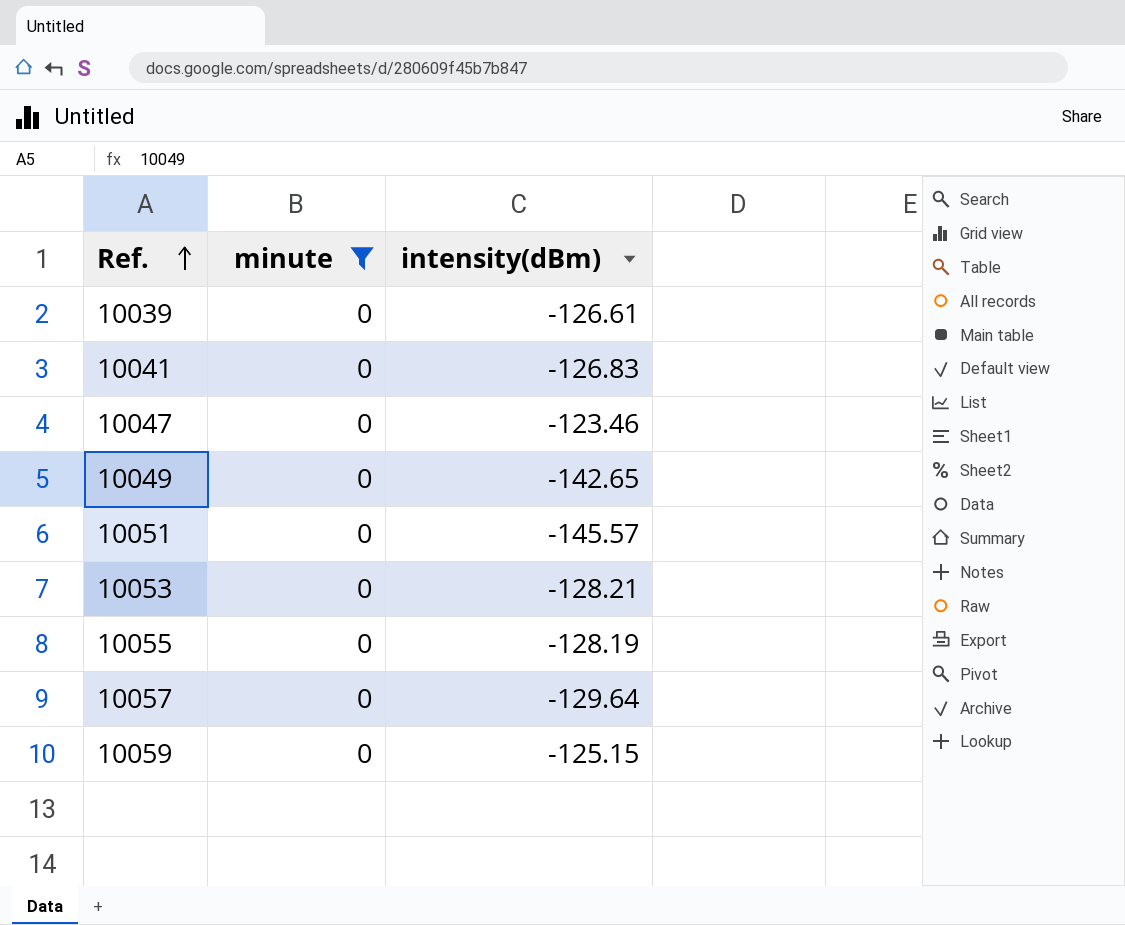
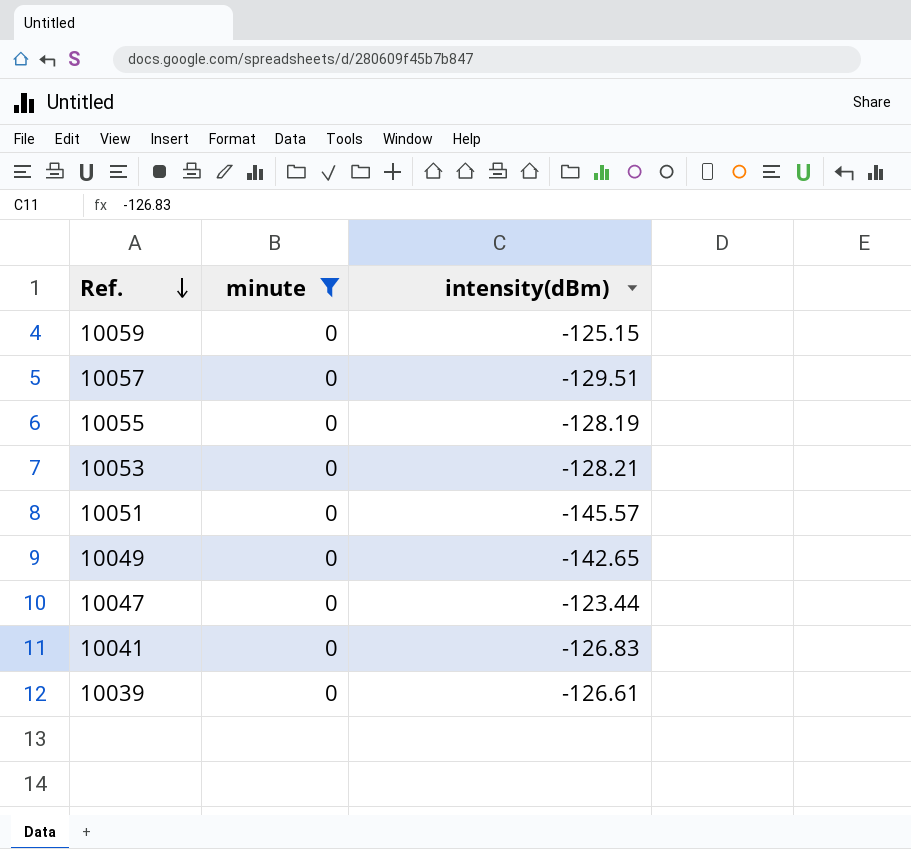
row order: Ref. ascending -> Ref. descending
10057 | intensity(dBm): -129.64 -> -129.51
10047 | intensity(dBm): -123.46 -> -123.44

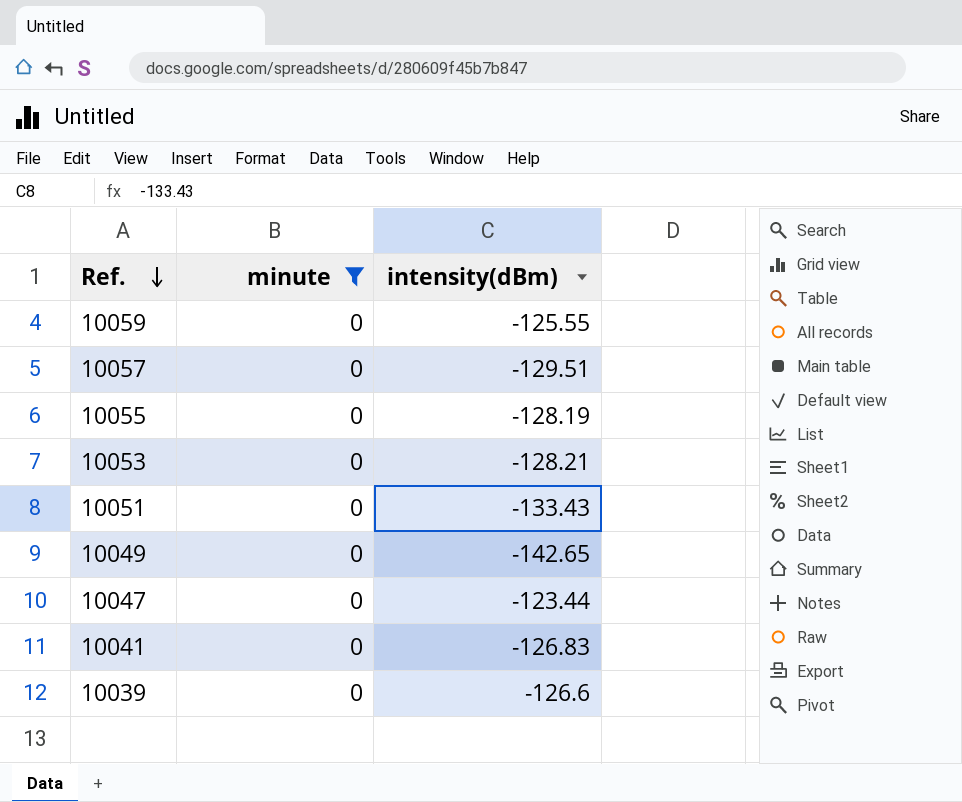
10059 | intensity(dBm): -125.15 -> -125.55
10051 | intensity(dBm): -145.57 -> -133.43
10039 | intensity(dBm): -126.61 -> -126.6

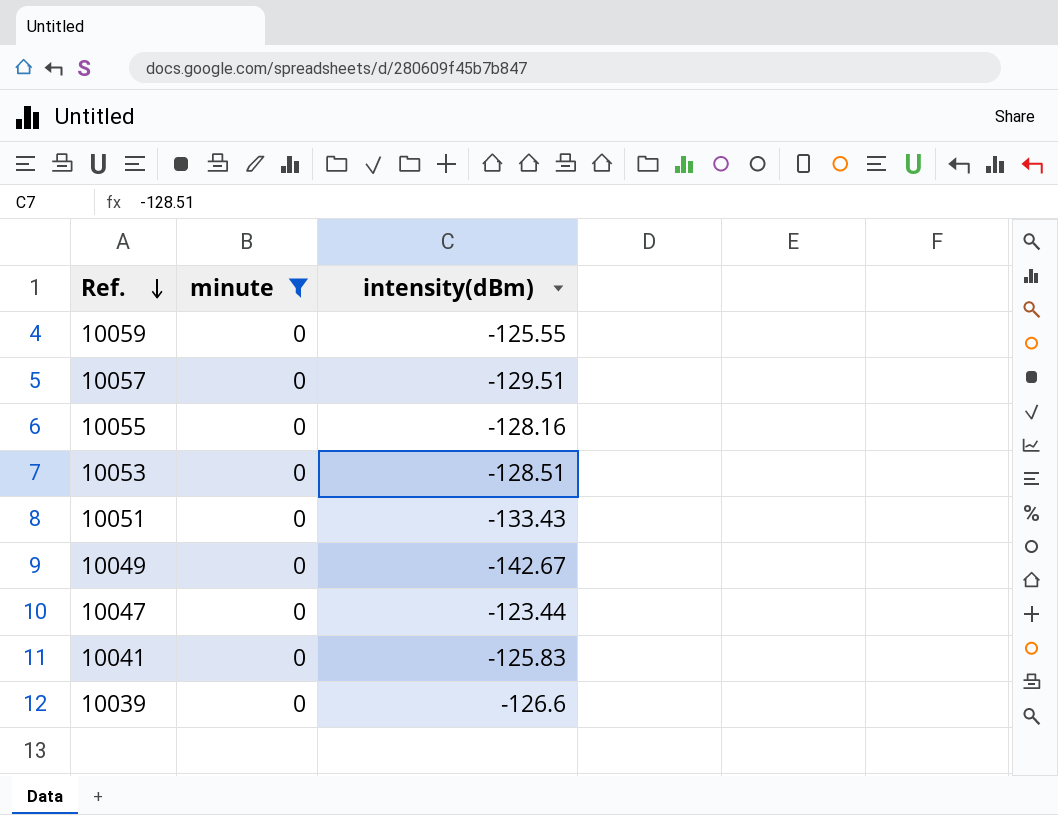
10055 | intensity(dBm): -128.19 -> -128.16
10053 | intensity(dBm): -128.21 -> -128.51
10049 | intensity(dBm): -142.65 -> -142.67
10041 | intensity(dBm): -126.83 -> -125.83

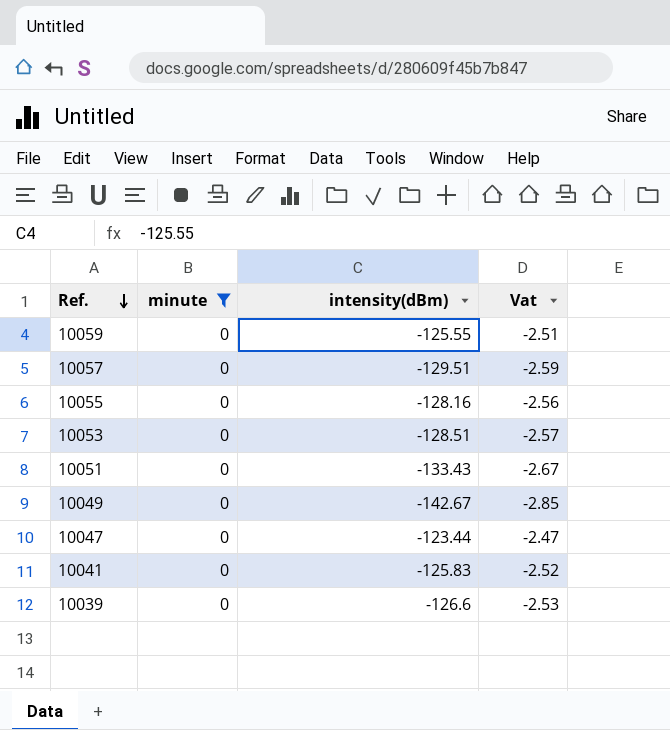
column Vat | formula: none -> [intensity(dBm)] * 0.02

